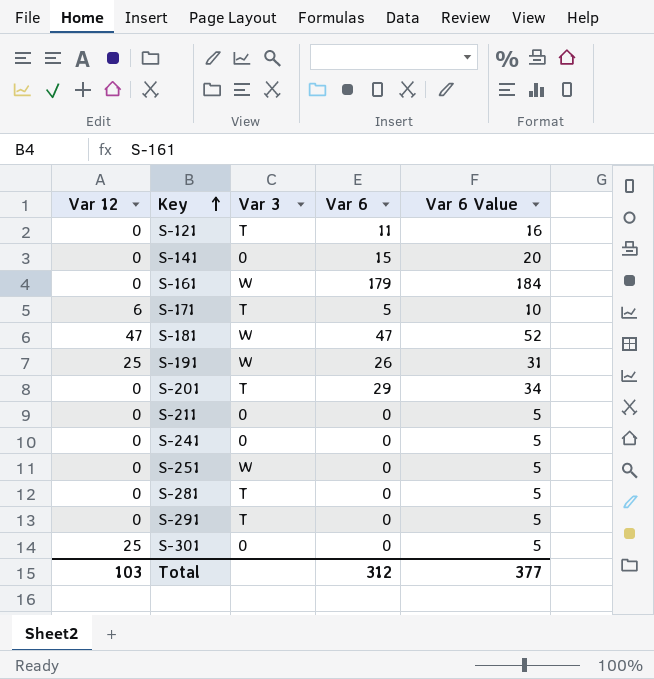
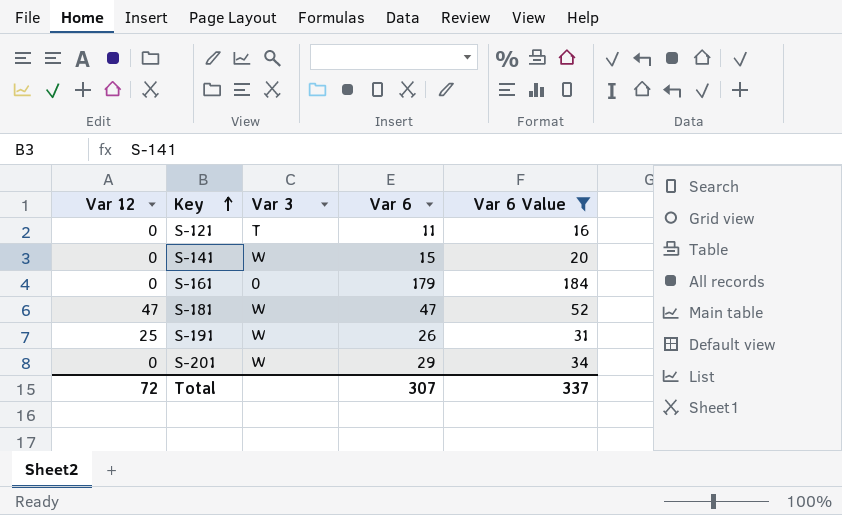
filter: none -> Var 6 Value >= 16
S-141 | Var 3: 0 -> W
S-161 | Var 3: W -> 0
S-201 | Var 3: T -> W
Total | Var 12: 103 -> 72
Total | Var 6: 312 -> 307
Total | Var 6 Value: 377 -> 337

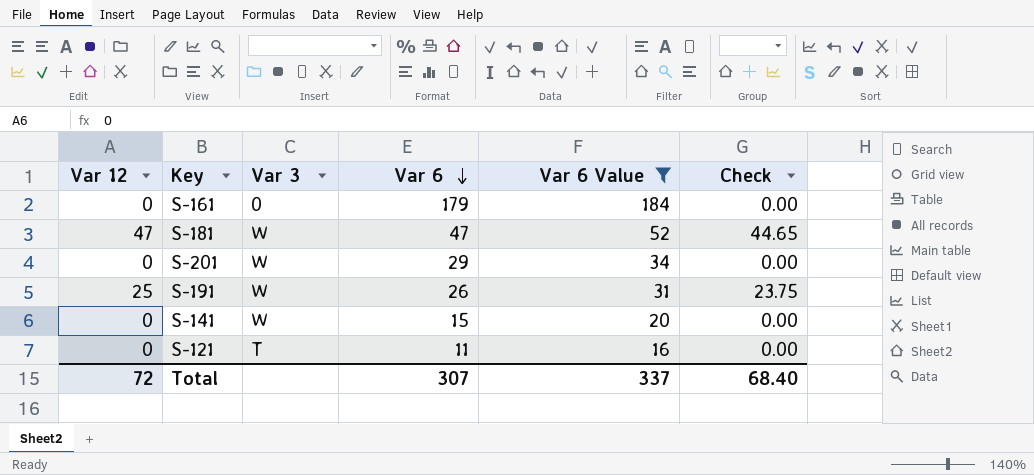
row order: Key ascending -> Var 6 descending
column Check | formula: none -> [Var 12] * 0.95

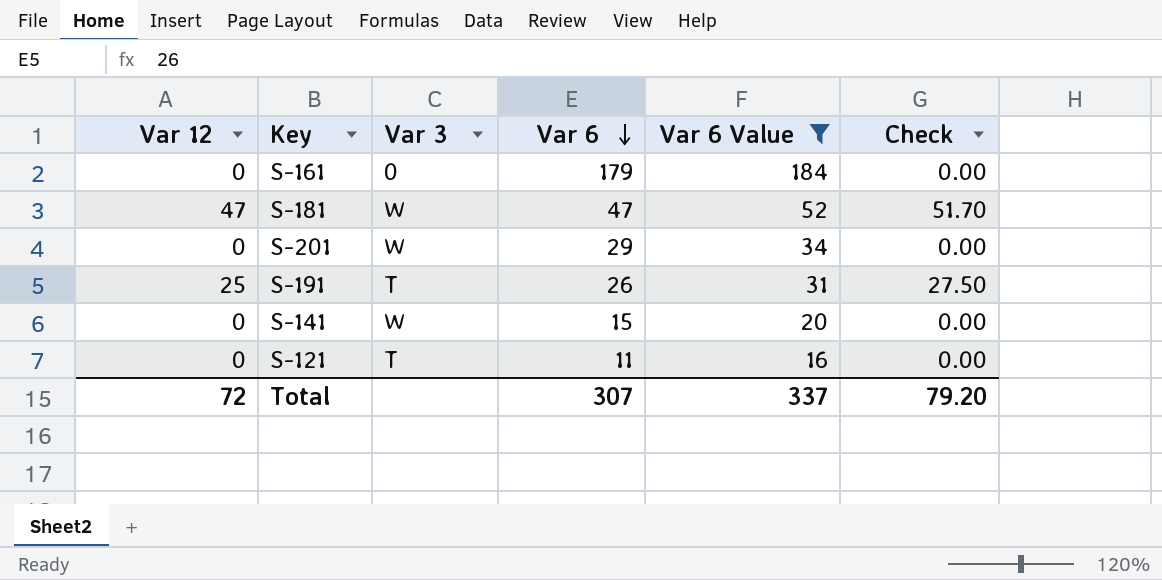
column Check | formula: [Var 12] * 0.95 -> [Var 12] * 1.1
S-191 | Var 3: W -> T
Total | Check: 68.40 -> 79.20

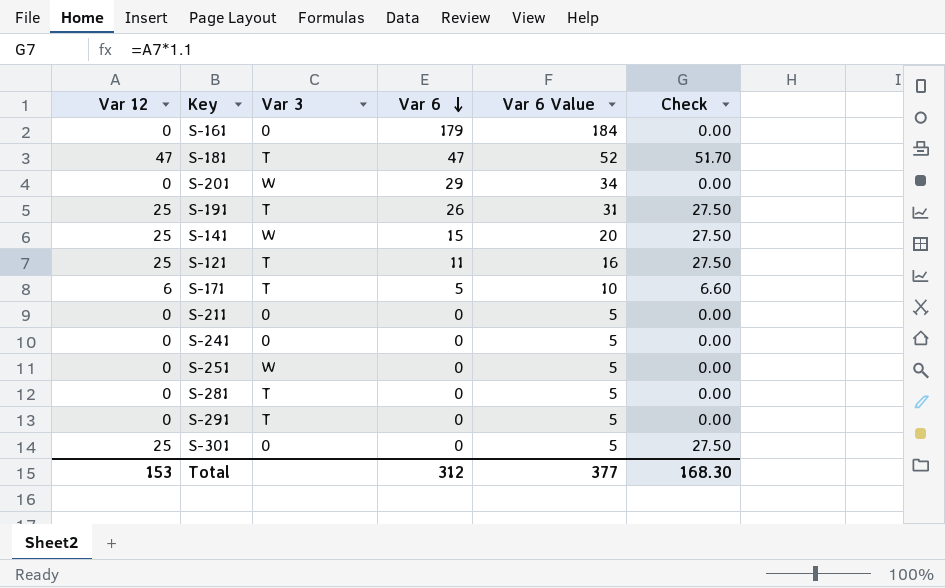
filter: Var 6 Value >= 16 -> none
S-181 | Var 3: W -> T
S-141 | Var 12: 0 -> 25
S-141 | Check: 0.00 -> 27.50
S-121 | Var 12: 0 -> 25
S-121 | Check: 0.00 -> 27.50
Total | Var 12: 72 -> 153
Total | Var 6: 307 -> 312
Total | Var 6 Value: 337 -> 377
Total | Check: 79.20 -> 168.30

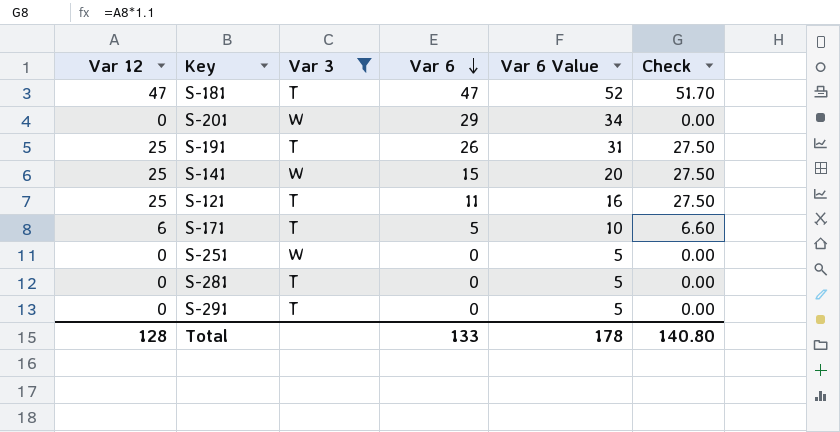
filter: none -> Var 3 != 0
Total | Var 12: 153 -> 128
Total | Var 6: 312 -> 133
Total | Var 6 Value: 377 -> 178
Total | Check: 168.30 -> 140.80

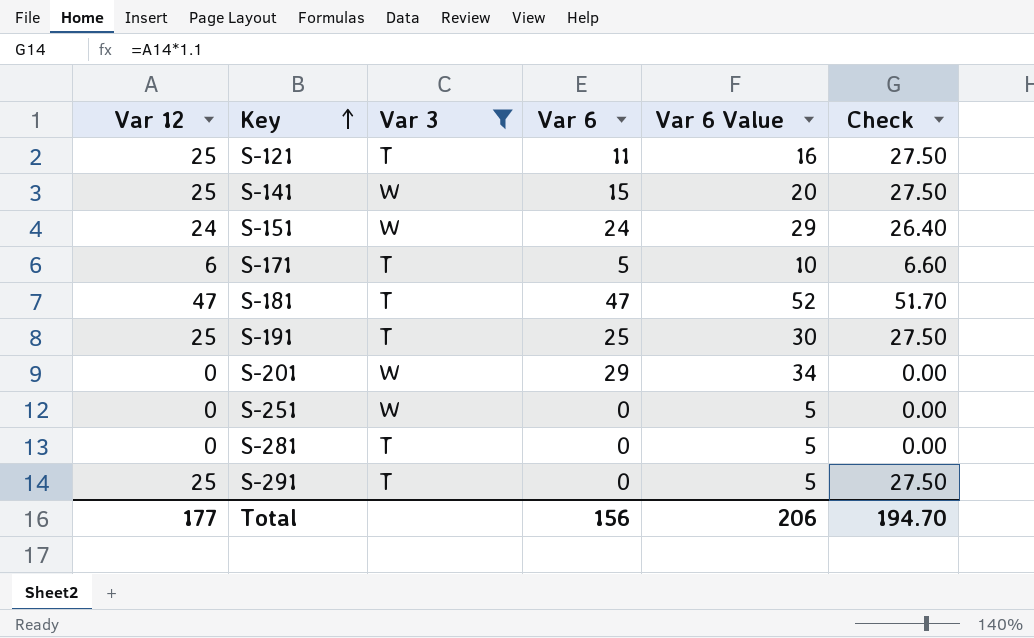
row order: Var 6 descending -> Key ascending
row S-151: none -> 24 | W | 24 | 29 | 26.40
S-191 | Var 6: 26 -> 25
S-191 | Var 6 Value: 31 -> 30
S-291 | Var 12: 0 -> 25
S-291 | Check: 0.00 -> 27.50
Total | Var 12: 128 -> 177
Total | Var 6: 133 -> 156
Total | Var 6 Value: 178 -> 206
Total | Check: 140.80 -> 194.70

